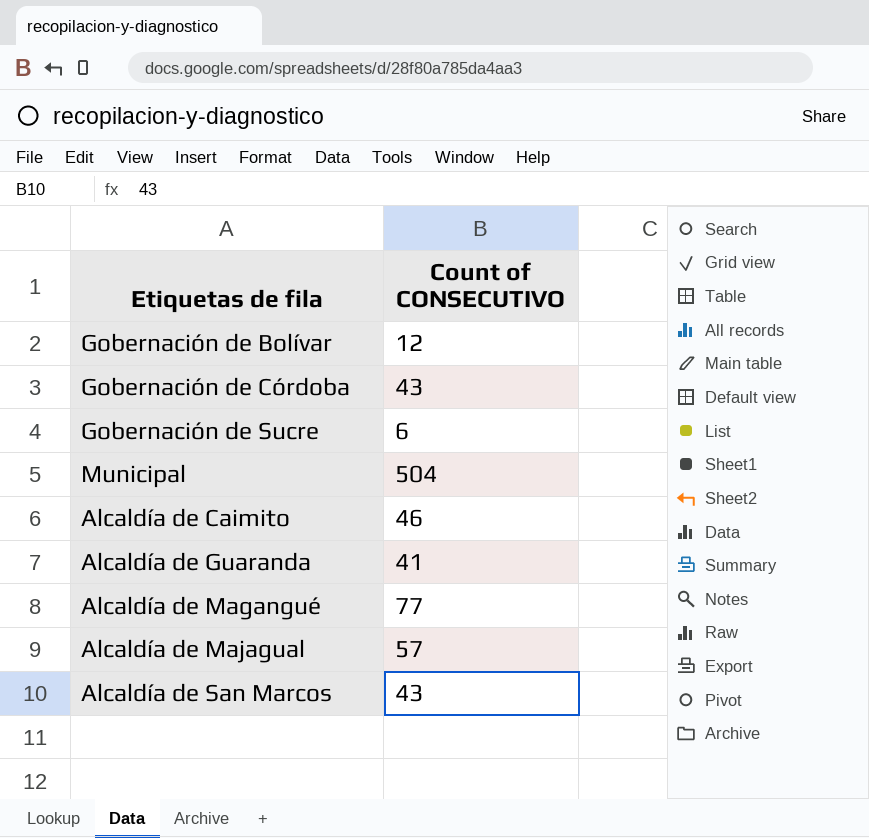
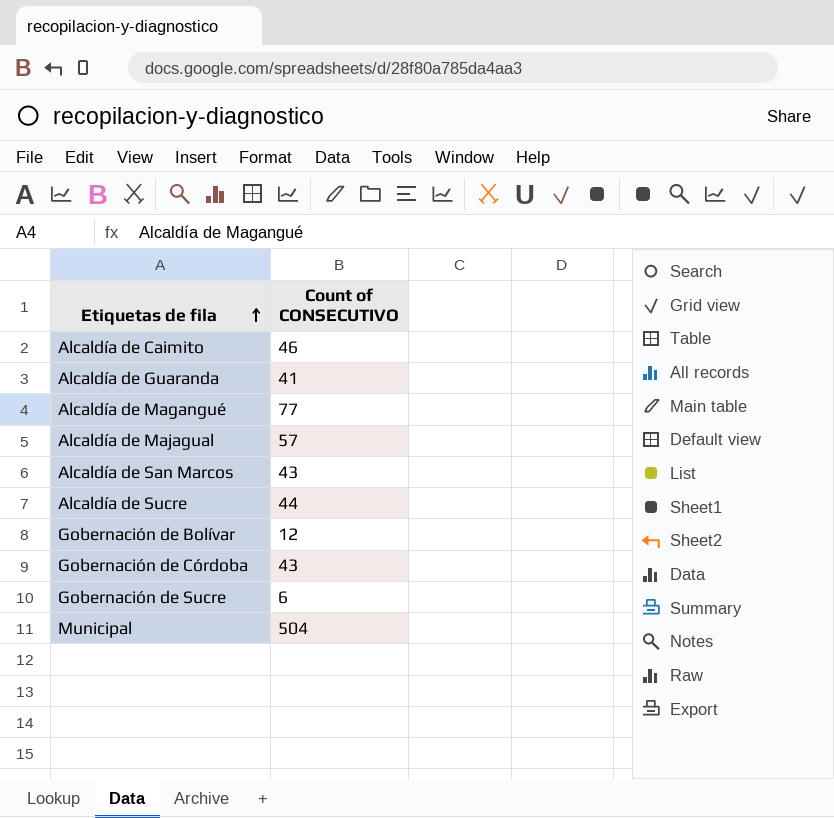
row order: none -> Etiquetas de fila ascending
row Alcaldía de Sucre: none -> 44

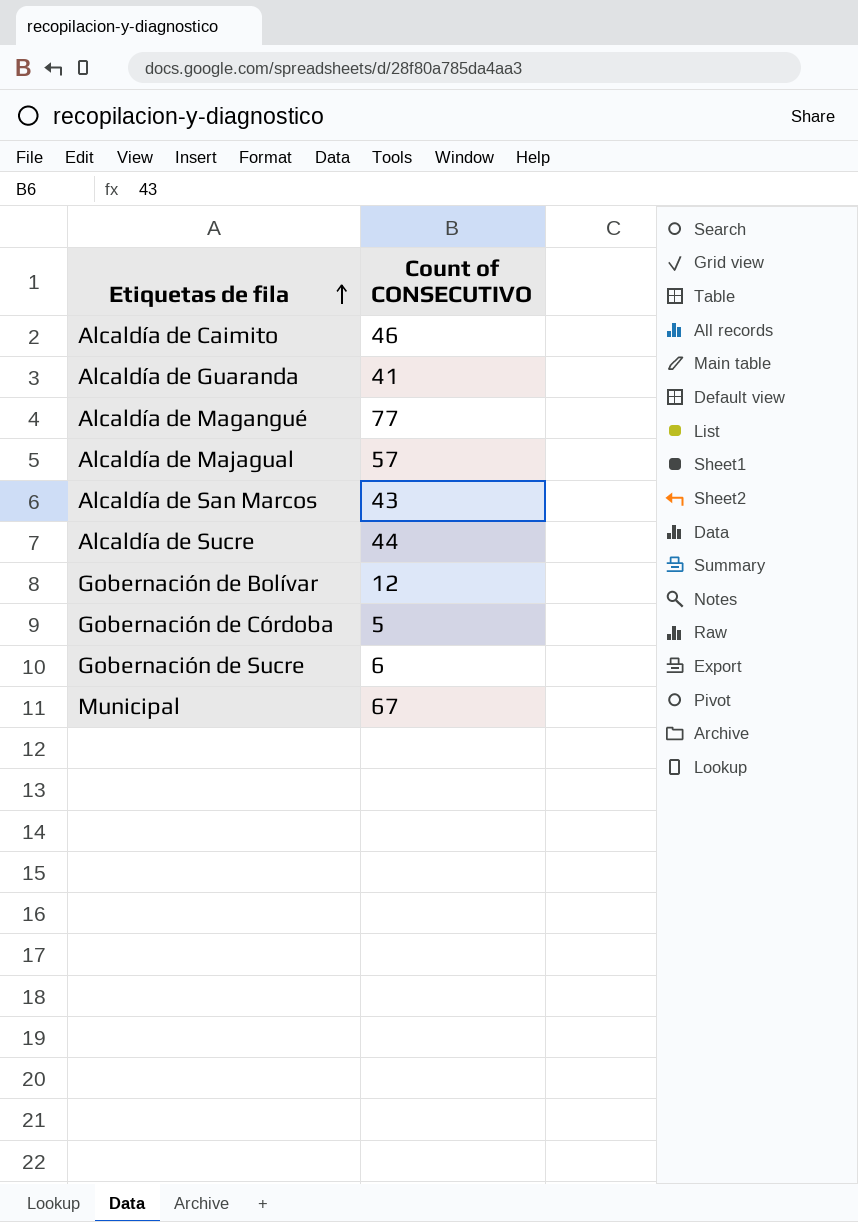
Gobernación de Córdoba | Count of CONSECUTIVO: 43 -> 5
Municipal | Count of CONSECUTIVO: 504 -> 67

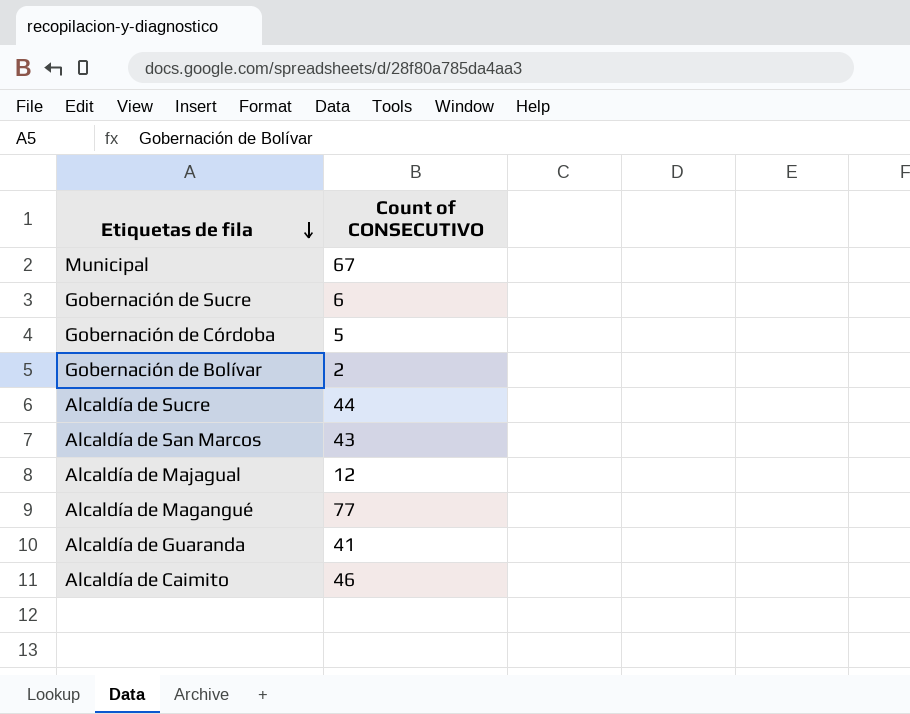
row order: Etiquetas de fila ascending -> Etiquetas de fila descending
Gobernación de Bolívar | Count of CONSECUTIVO: 12 -> 2
Alcaldía de Majagual | Count of CONSECUTIVO: 57 -> 12

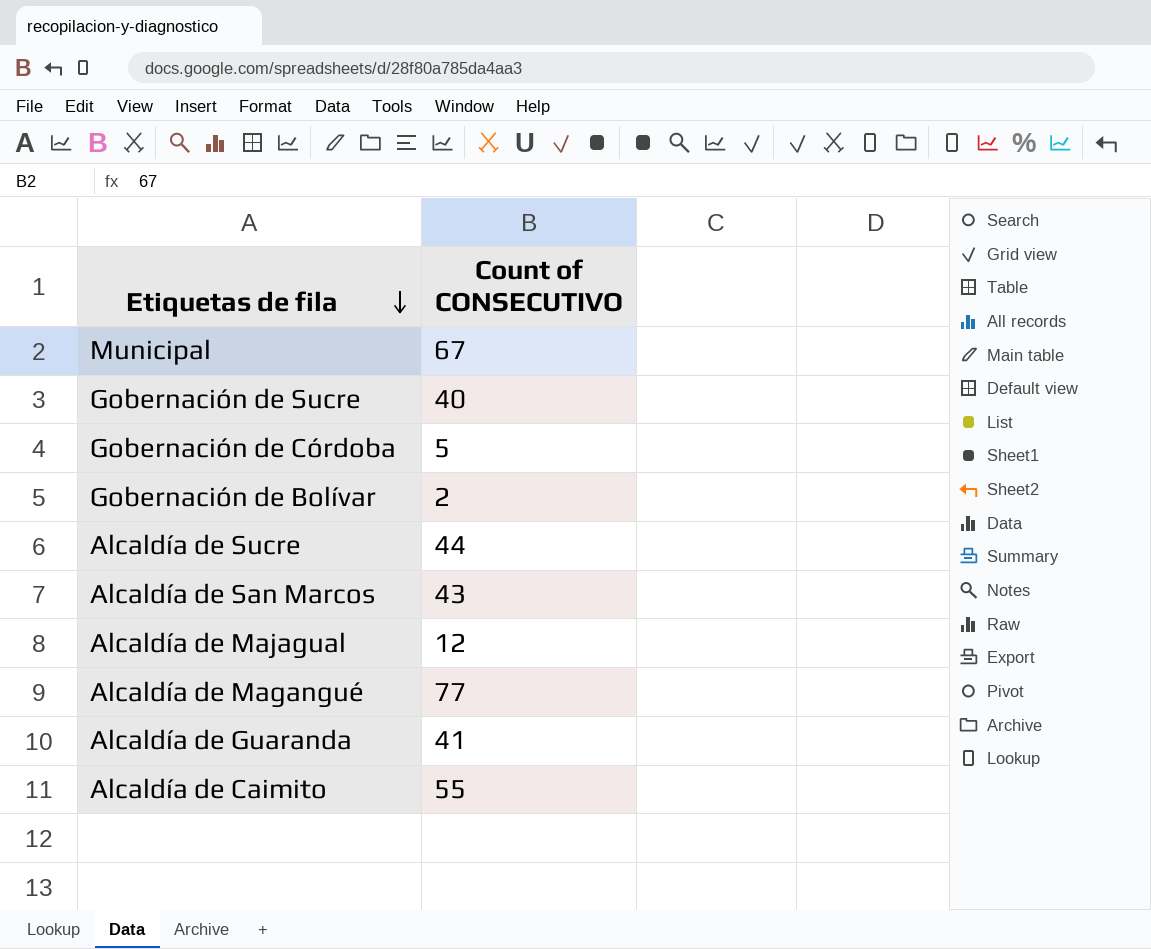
Gobernación de Sucre | Count of CONSECUTIVO: 6 -> 40
Alcaldía de Caimito | Count of CONSECUTIVO: 46 -> 55

